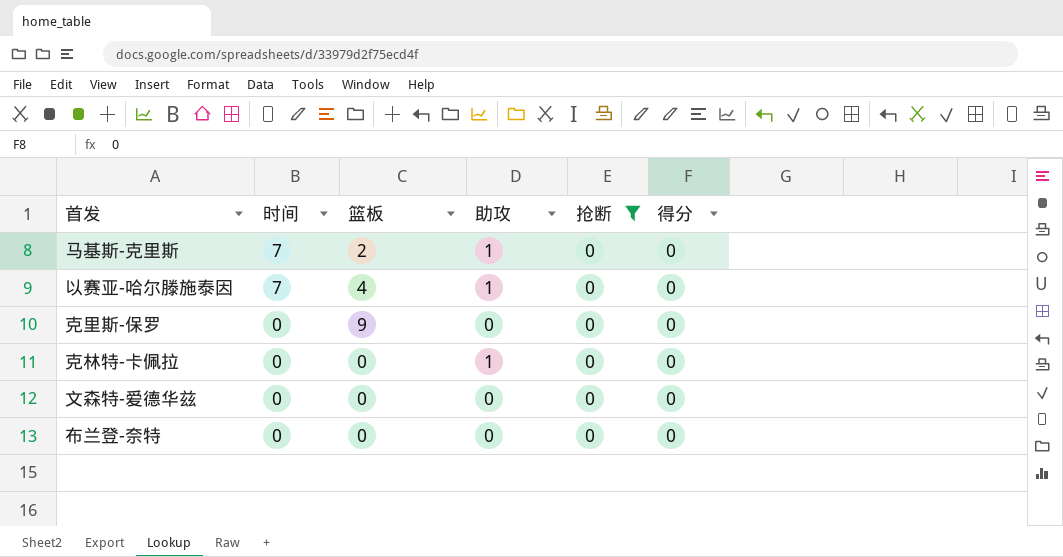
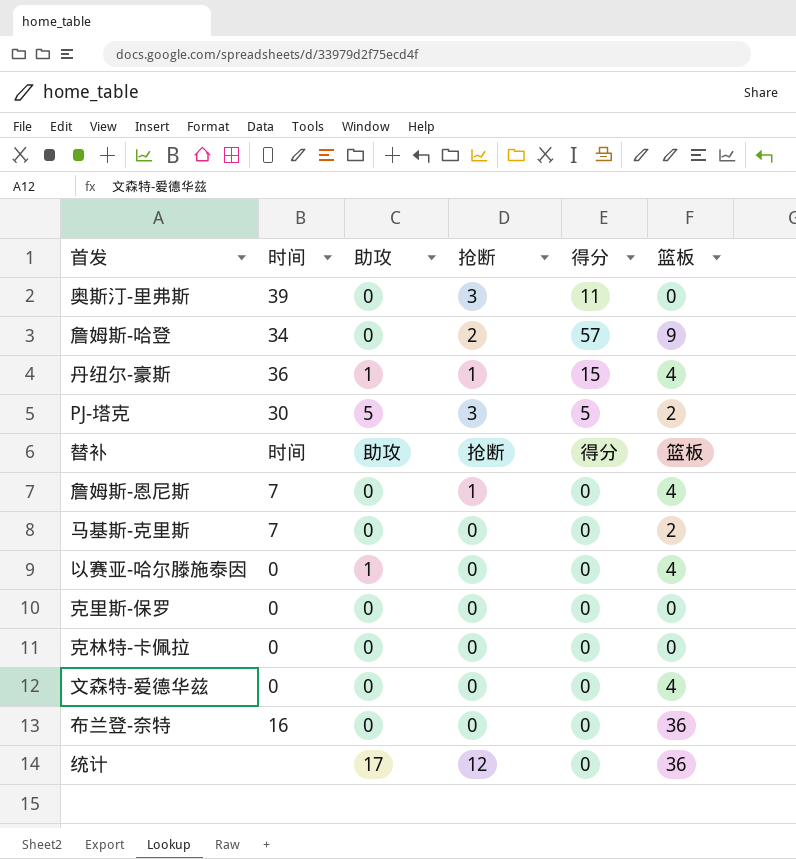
filter: 抢断 = 0 -> none
column 篮板 | position: 3 -> 6
马基斯-克里斯 | 助攻: 1 -> 0
以赛亚-哈尔滕施泰因 | 时间: 7 -> 0
克里斯-保罗 | 篮板: 9 -> 0
克林特-卡佩拉 | 助攻: 1 -> 0
文森特-爱德华兹 | 篮板: 0 -> 4
布兰登-奈特 | 时间: 0 -> 16
布兰登-奈特 | 篮板: 0 -> 36

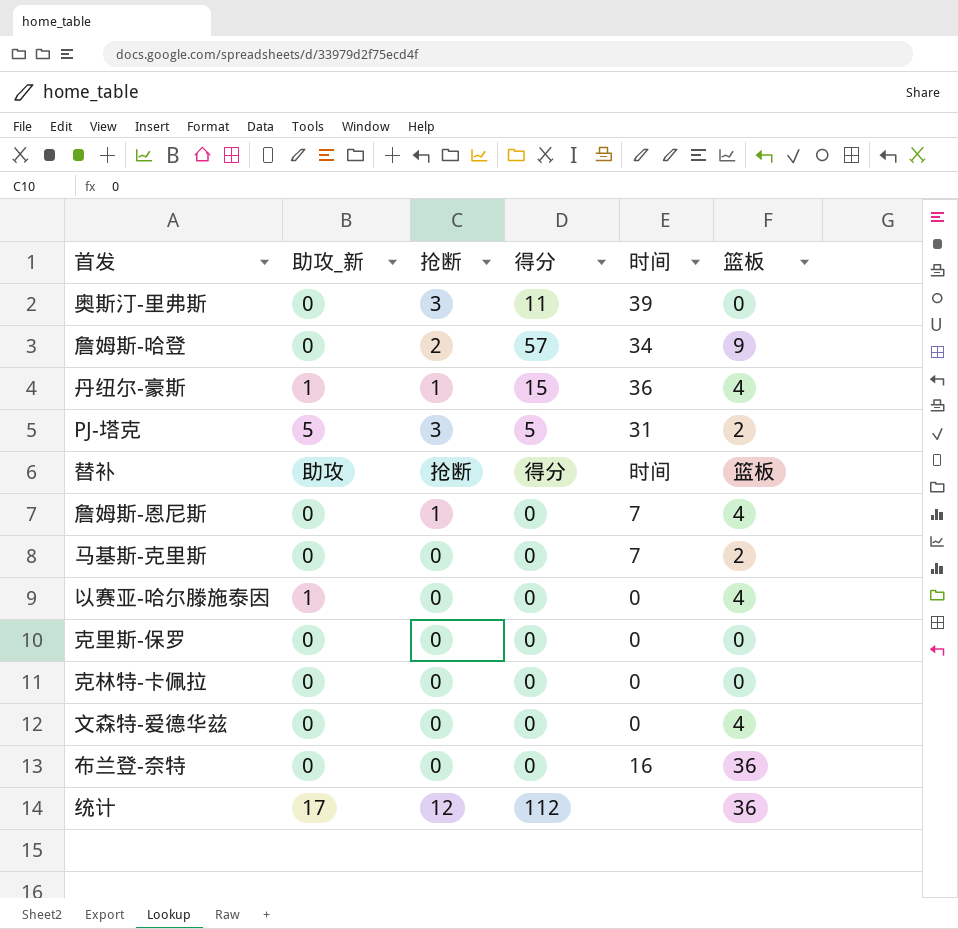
column name: 助攻 -> 助攻_新
column 时间 | position: 2 -> 5
PJ-塔克 | 时间: 30 -> 31
统计 | 得分: 0 -> 112

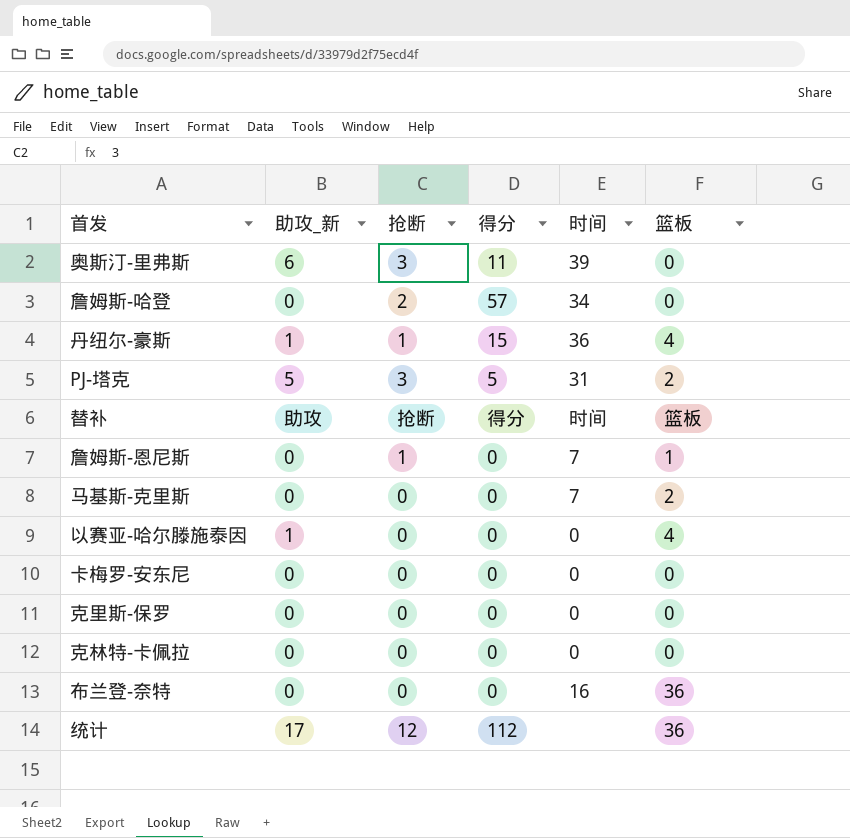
row 文森特-爱德华兹: 0 | 0 | 0 | 0 | 4 -> none
奥斯汀-里弗斯 | 助攻_新: 0 -> 6
詹姆斯-哈登 | 篮板: 9 -> 0
詹姆斯-恩尼斯 | 篮板: 4 -> 1
row 卡梅罗-安东尼: none -> 0 | 0 | 0 | 0 | 0

